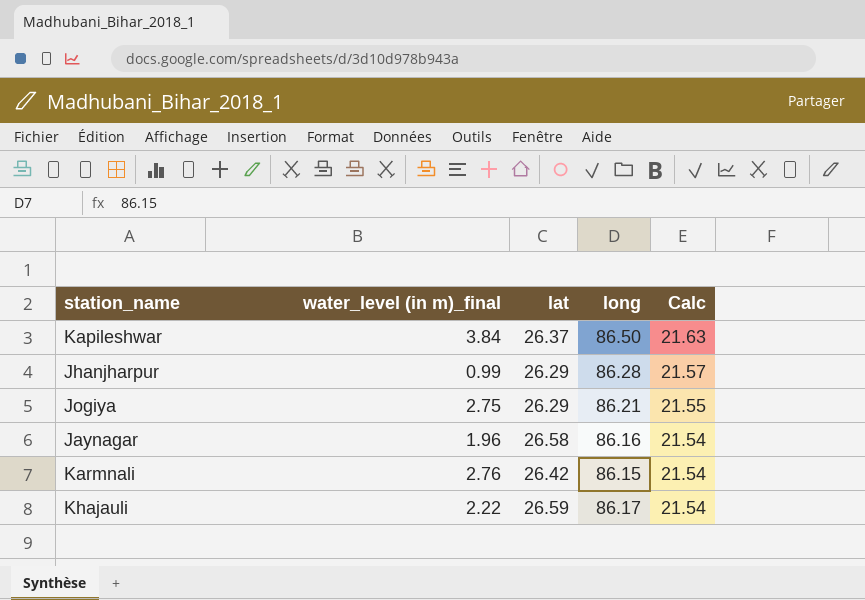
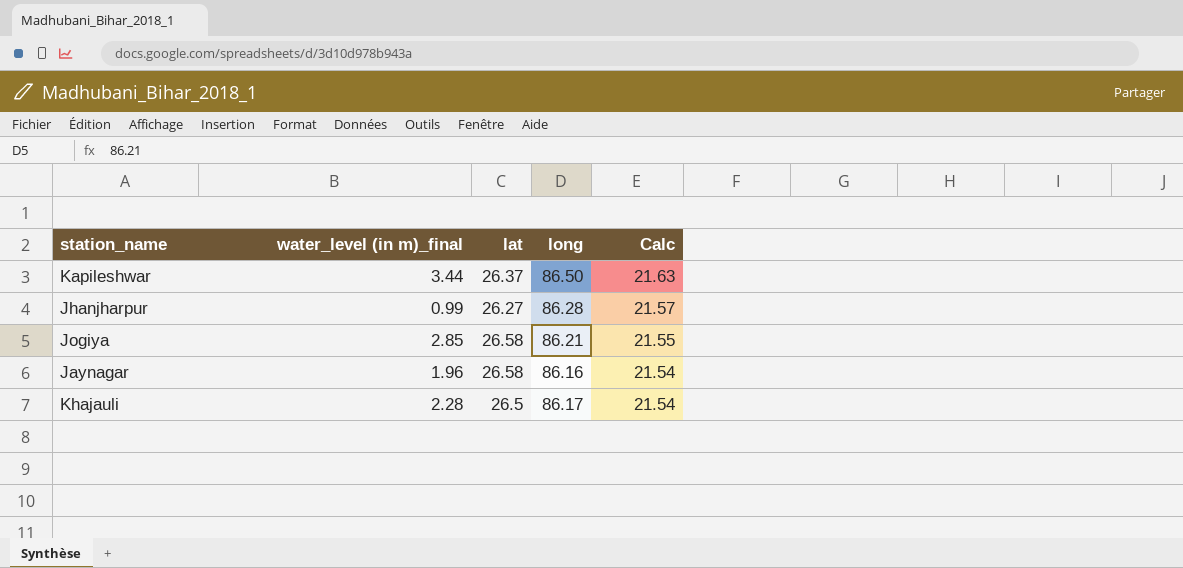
row Karmnali: 2.76 | 26.42 | 86.15 | 21.54 -> none
Kapileshwar | water_level (in m)_final: 3.84 -> 3.44
Jhanjharpur | lat: 26.29 -> 26.27
Jogiya | water_level (in m)_final: 2.75 -> 2.85
Jogiya | lat: 26.29 -> 26.58
Khajauli | water_level (in m)_final: 2.22 -> 2.28
Khajauli | lat: 26.59 -> 26.5

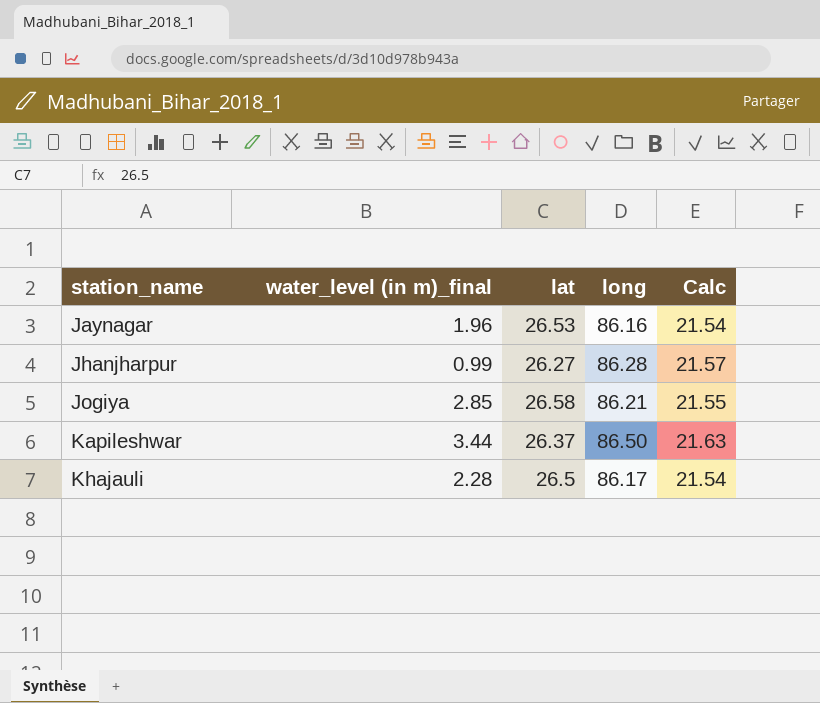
row order: Calc descending -> station_name ascending
Jaynagar | lat: 26.58 -> 26.53

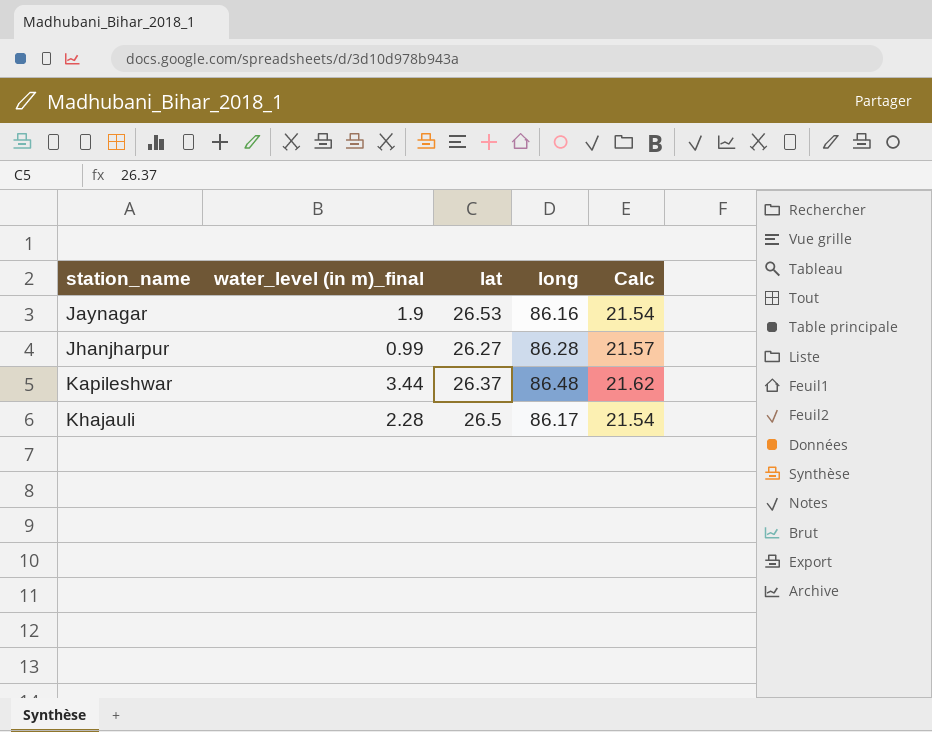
row Jogiya: 2.85 | 26.58 | 86.21 | 21.55 -> none
Jaynagar | water_level (in m)_final: 1.96 -> 1.9
Kapileshwar | long: 86.50 -> 86.48
Kapileshwar | Calc: 21.63 -> 21.62

